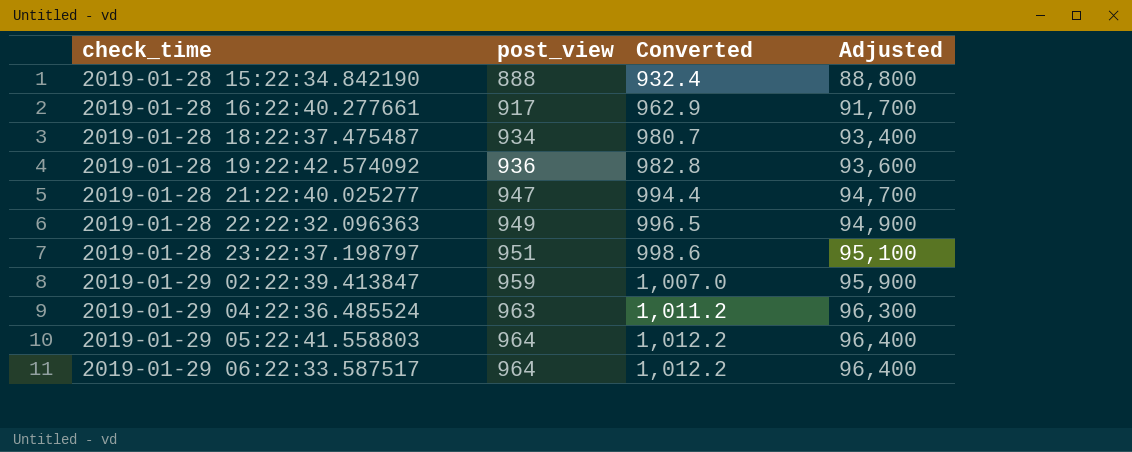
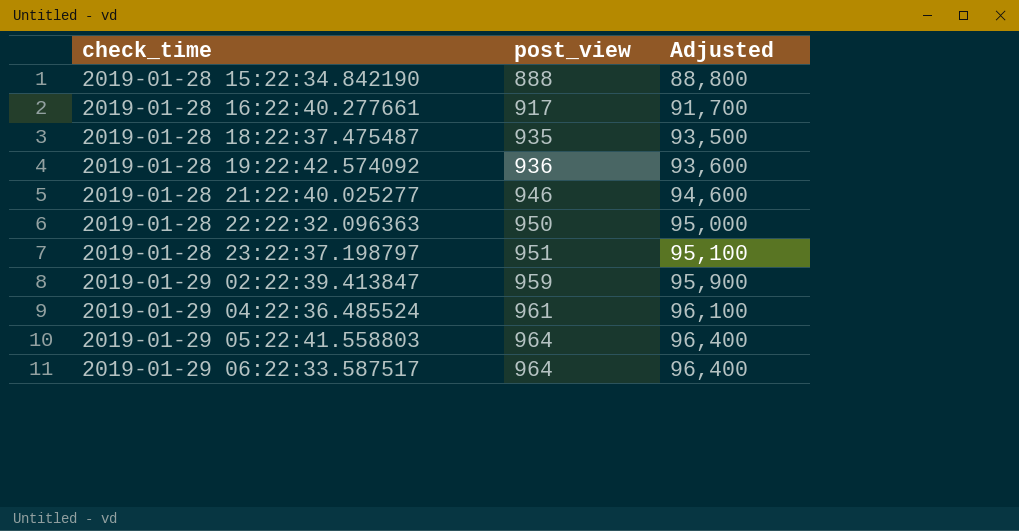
column Converted | formula: [post_view] * 1.05 -> none
2019-01-28 18:22:37.475487 | post_view: 934 -> 935
2019-01-28 18:22:37.475487 | Adjusted: 93,400 -> 93,500
2019-01-28 21:22:40.025277 | post_view: 947 -> 946
2019-01-28 21:22:40.025277 | Adjusted: 94,700 -> 94,600
2019-01-28 22:22:32.096363 | post_view: 949 -> 950
2019-01-28 22:22:32.096363 | Adjusted: 94,900 -> 95,000
2019-01-29 04:22:36.485524 | post_view: 963 -> 961
2019-01-29 04:22:36.485524 | Adjusted: 96,300 -> 96,100

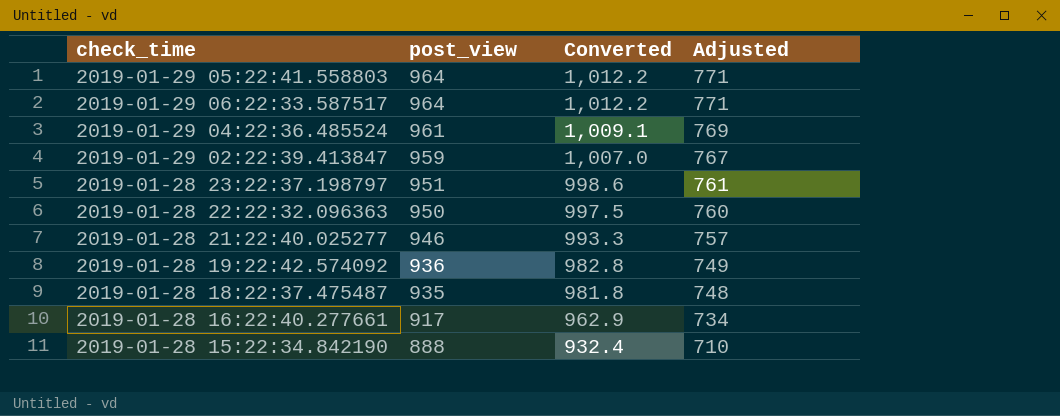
row order: check_time ascending -> post_view descending
column Converted | formula: none -> [post_view] * 1.05
column Adjusted | formula: [post_view] * 100 -> [post_view] * 0.8

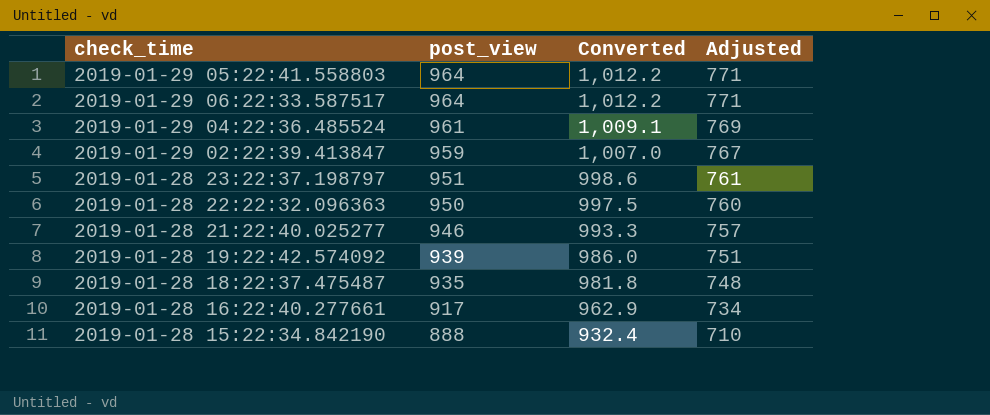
2019-01-28 19:22:42.574092 | post_view: 936 -> 939
2019-01-28 19:22:42.574092 | Converted: 982.8 -> 986.0
2019-01-28 19:22:42.574092 | Adjusted: 749 -> 751

